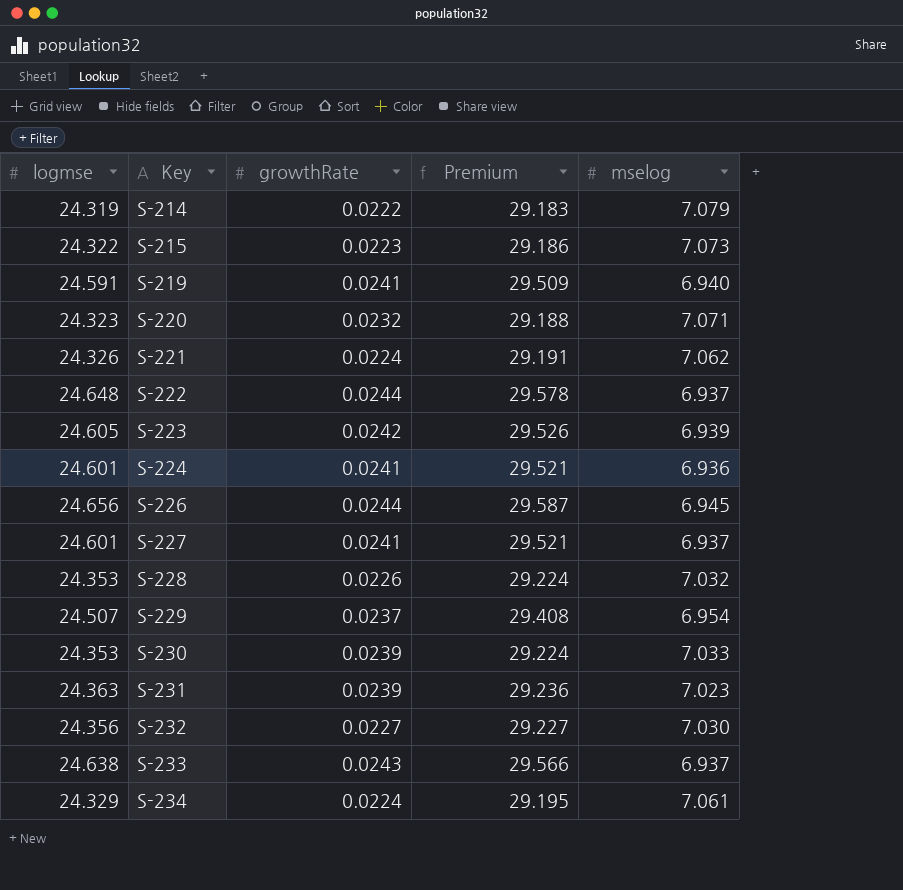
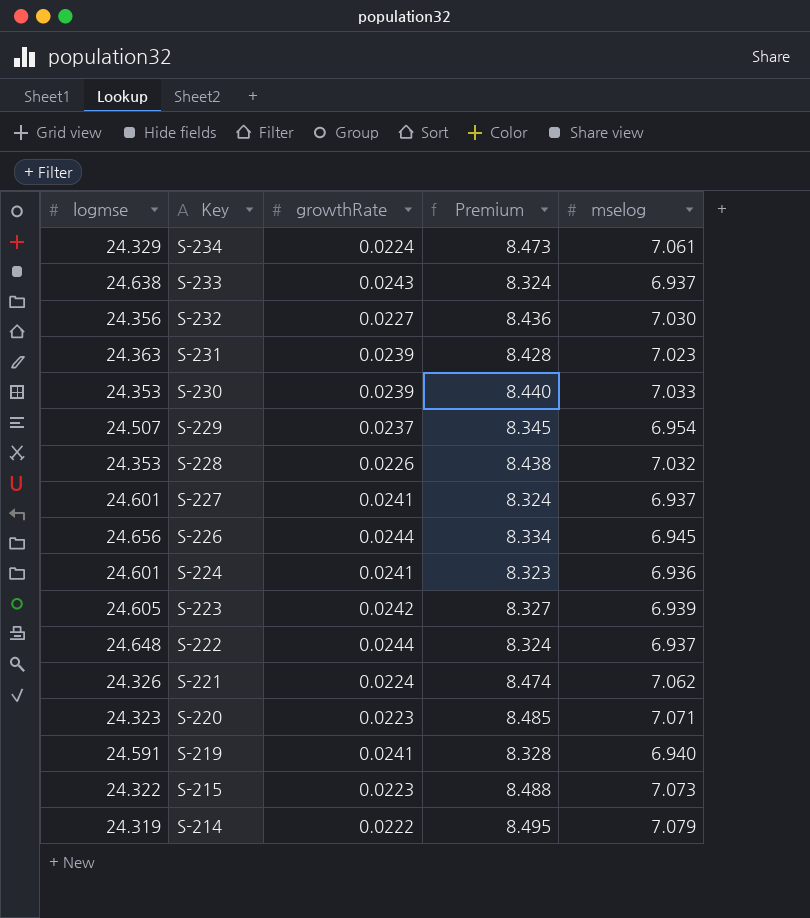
row order: Key ascending -> Key descending
column Premium | formula: [logmse] * 1.2 -> [mselog] * 1.2
S-220 | growthRate: 0.0232 -> 0.0223

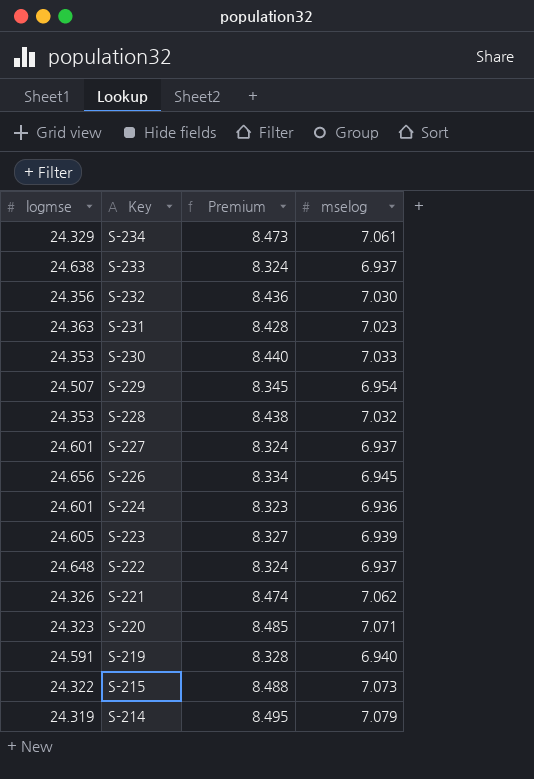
column growthRate | position: 3 -> none

